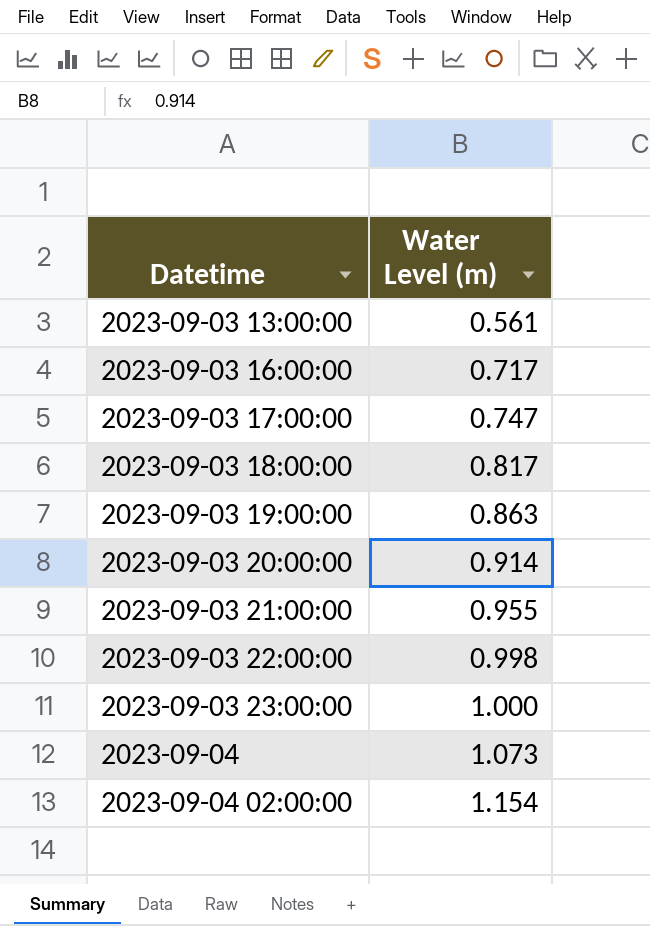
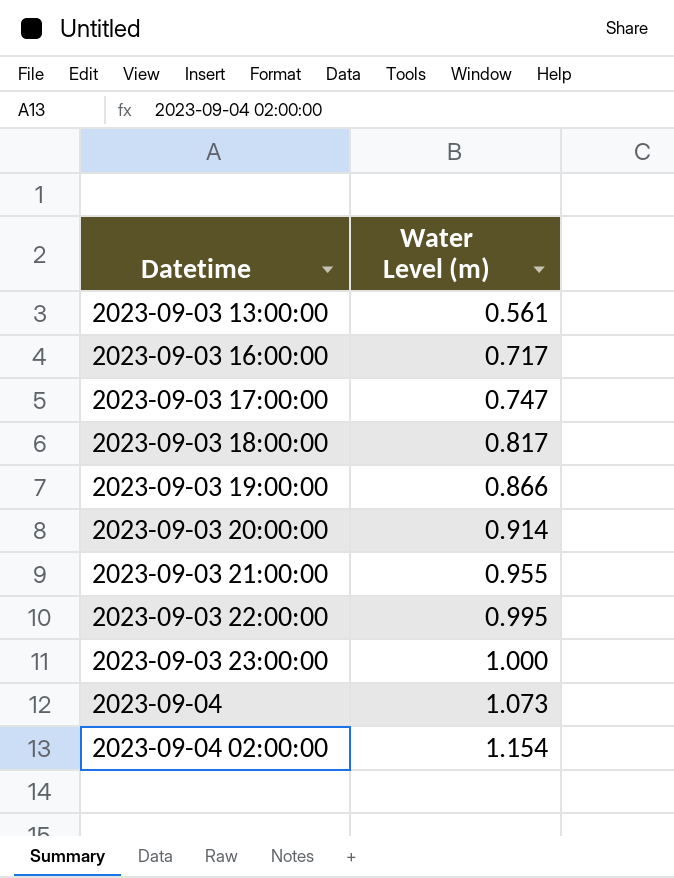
2023-09-03 19:00:00 | Water Level (m): 0.863 -> 0.866
2023-09-03 22:00:00 | Water Level (m): 0.998 -> 0.995

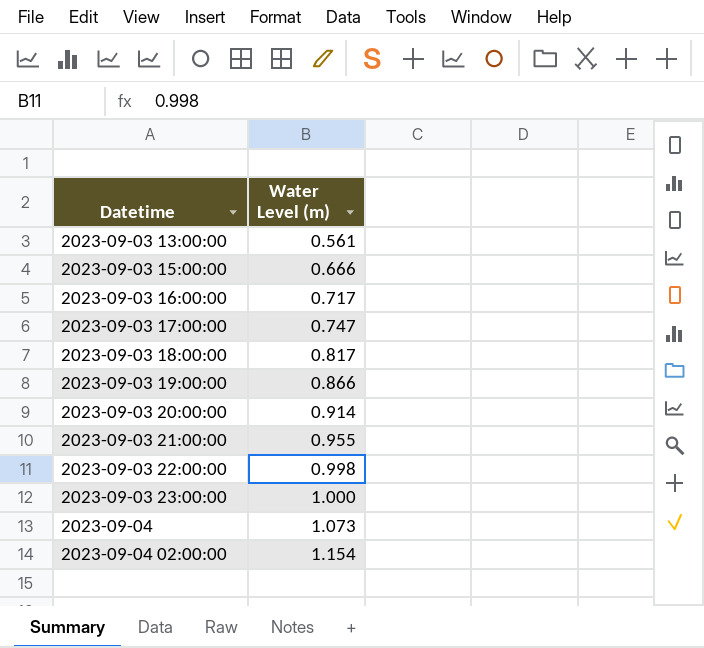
row 2023-09-03 15:00:00: none -> 0.666
2023-09-03 22:00:00 | Water Level (m): 0.995 -> 0.998

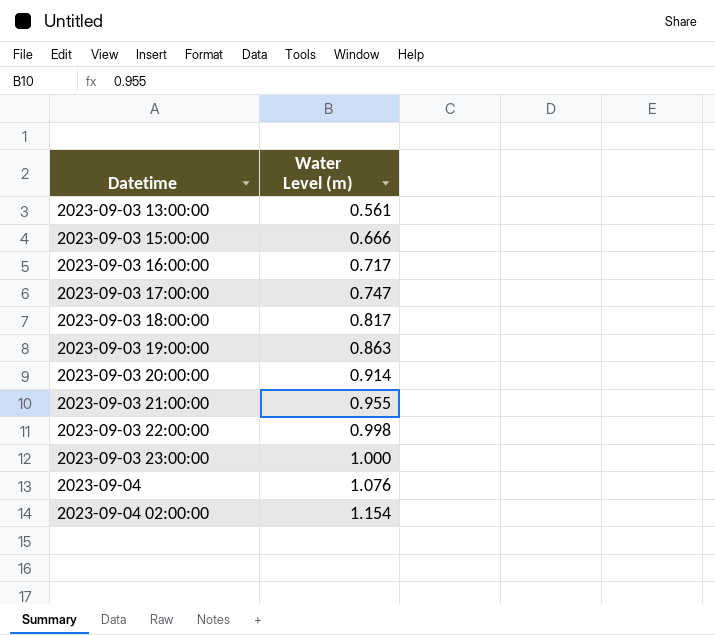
2023-09-03 19:00:00 | Water Level (m): 0.866 -> 0.863
2023-09-04 | Water Level (m): 1.073 -> 1.076

